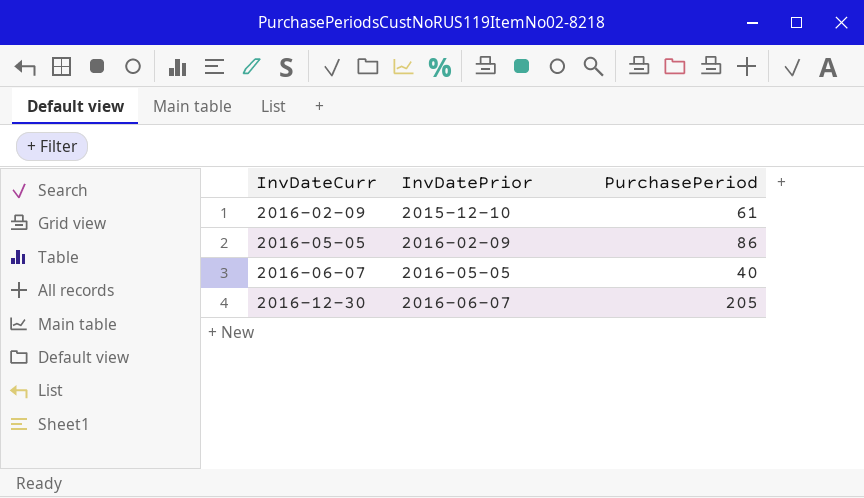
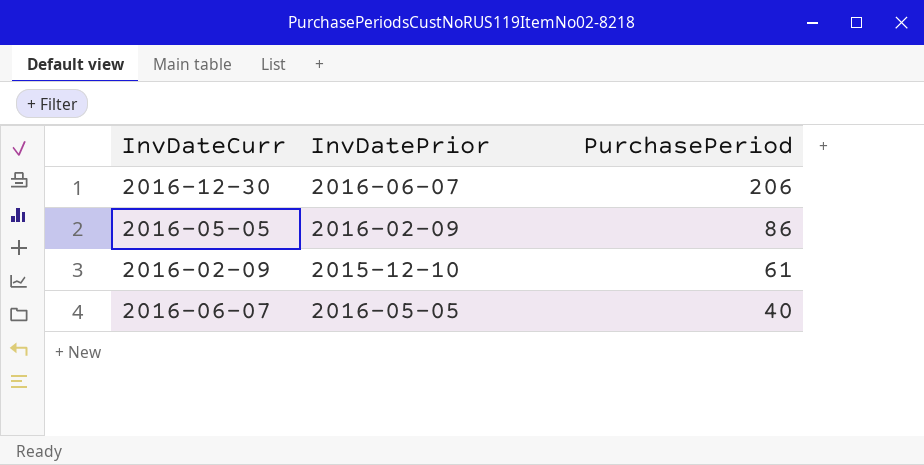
row order: InvDateCurr ascending -> PurchasePeriod descending
2016-12-30 | PurchasePeriod: 205 -> 206

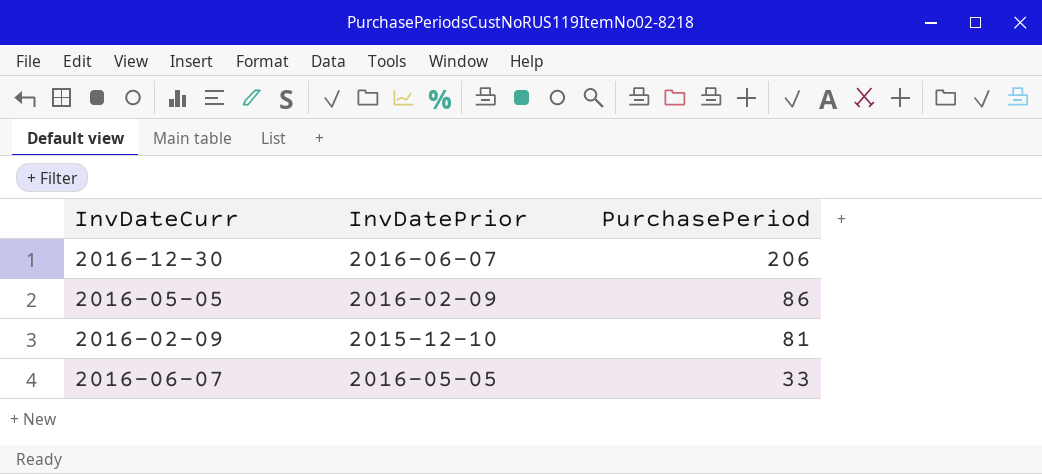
2016-02-09 | PurchasePeriod: 61 -> 81
2016-06-07 | PurchasePeriod: 40 -> 33

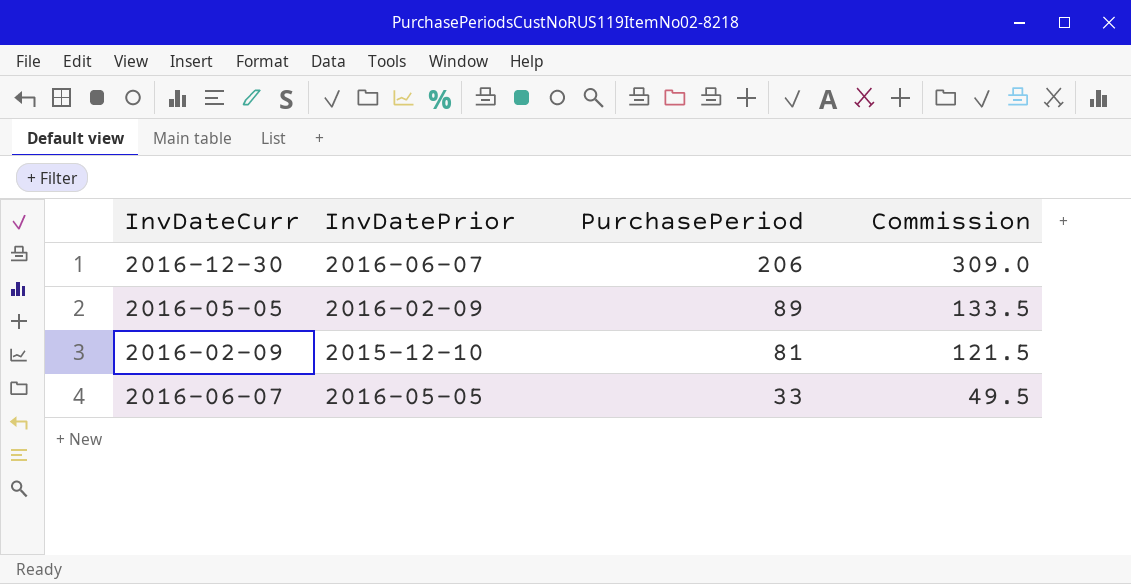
column Commission | formula: none -> [PurchasePeriod] * 1.5
2016-05-05 | PurchasePeriod: 86 -> 89

